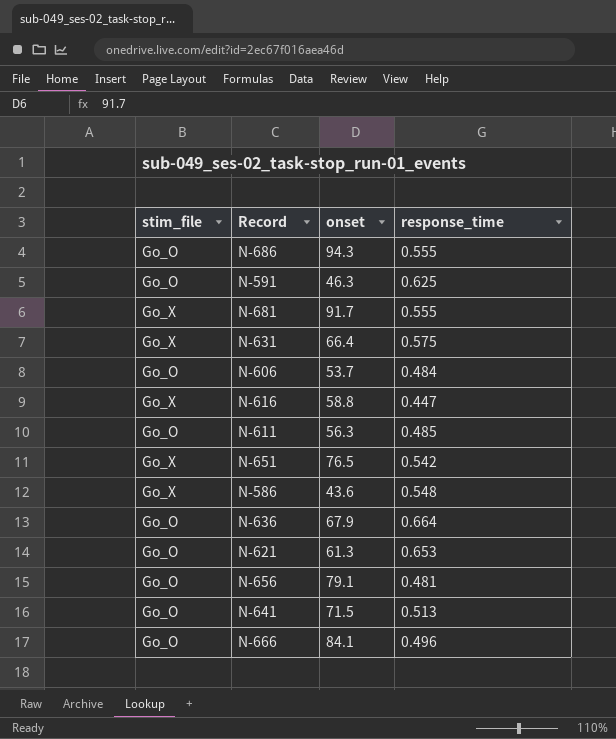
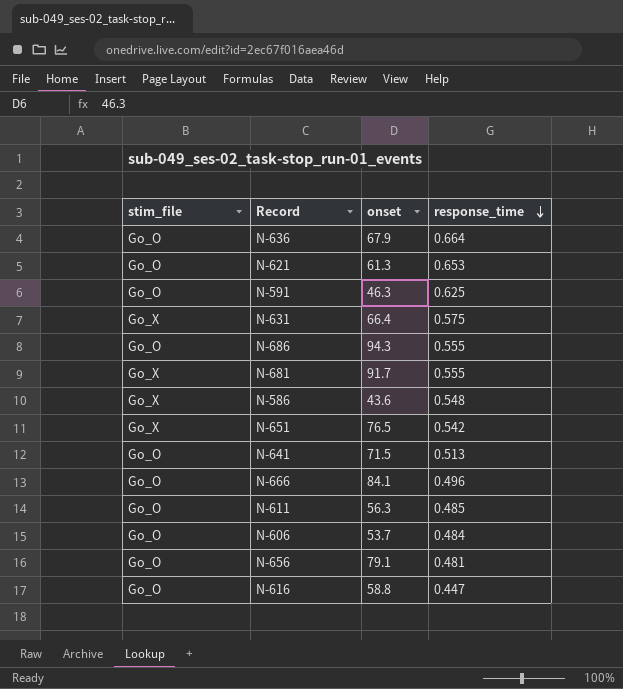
row order: none -> response_time descending
N-616 | stim_file: Go_X -> Go_O

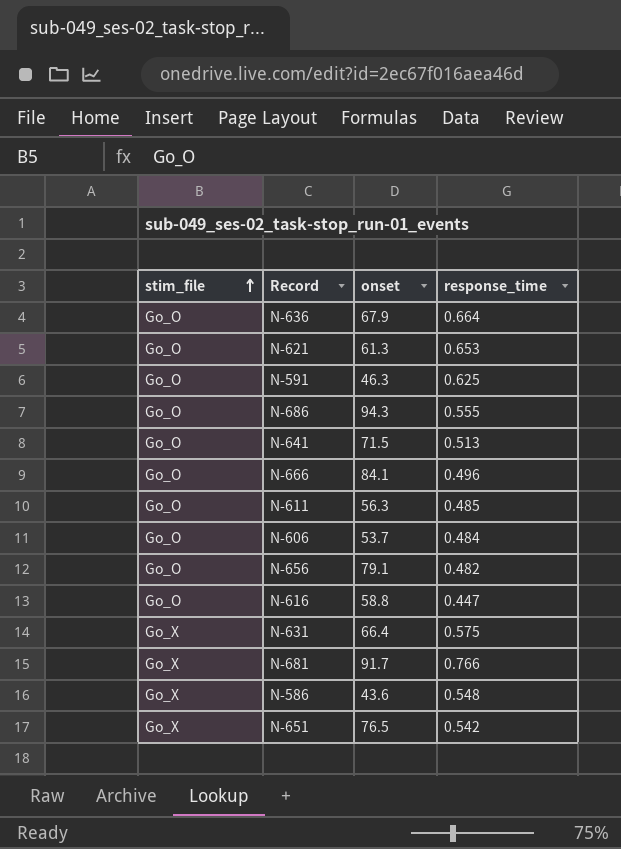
row order: response_time descending -> stim_file ascending
N-656 | response_time: 0.481 -> 0.482
N-681 | response_time: 0.555 -> 0.766

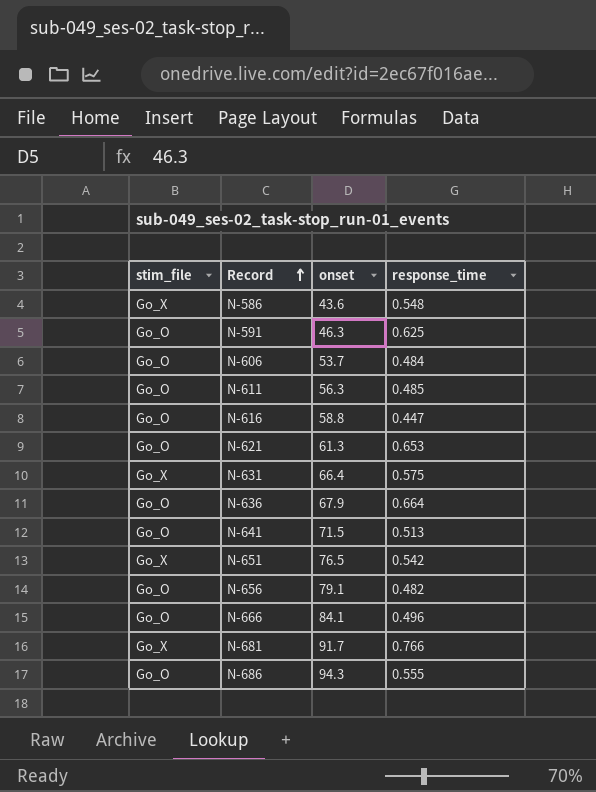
row order: stim_file ascending -> Record ascending

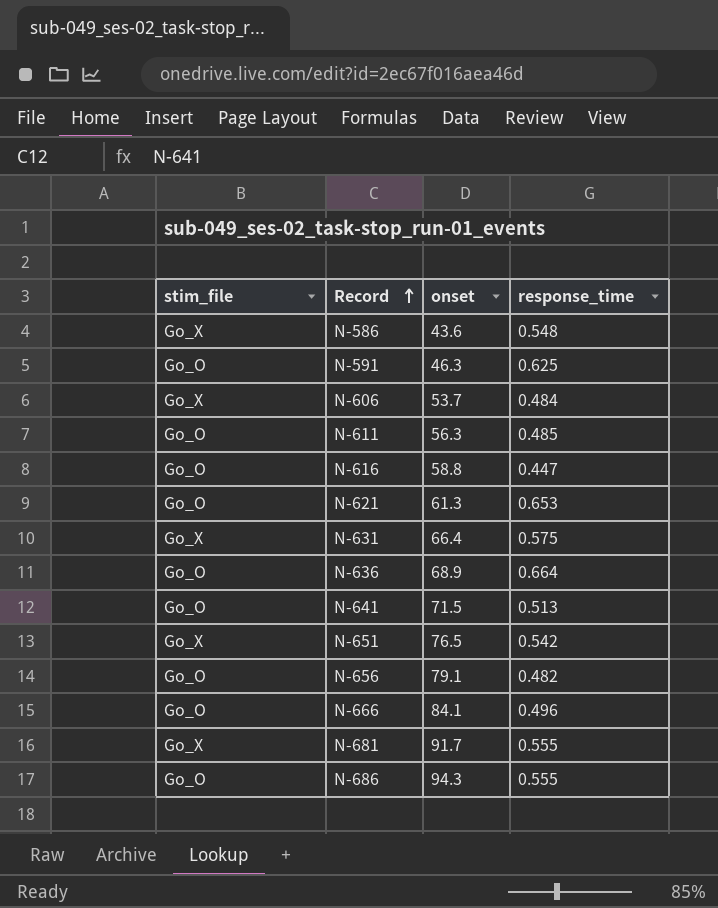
N-606 | stim_file: Go_O -> Go_X
N-636 | onset: 67.9 -> 68.9
N-681 | response_time: 0.766 -> 0.555

